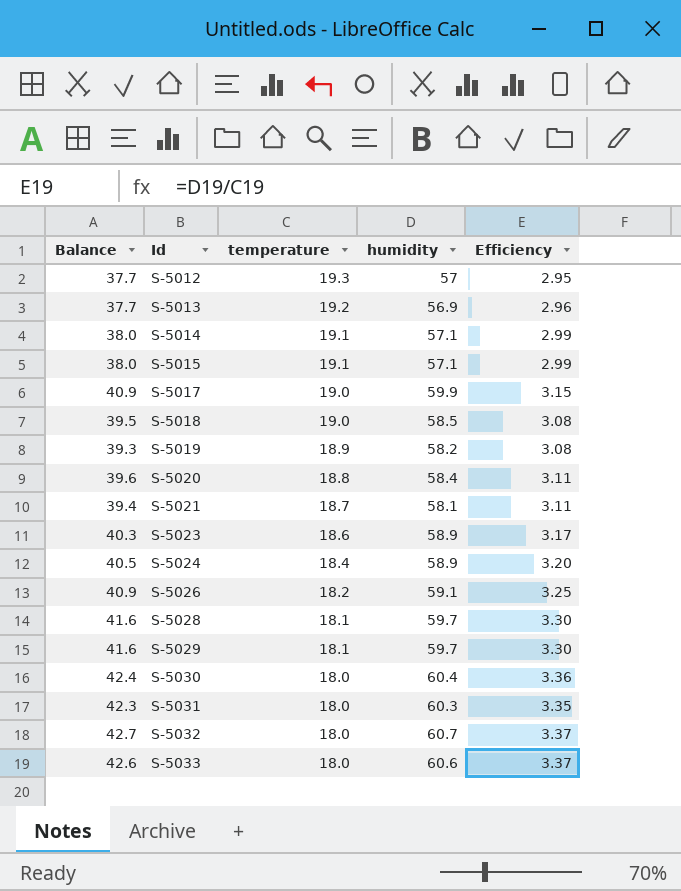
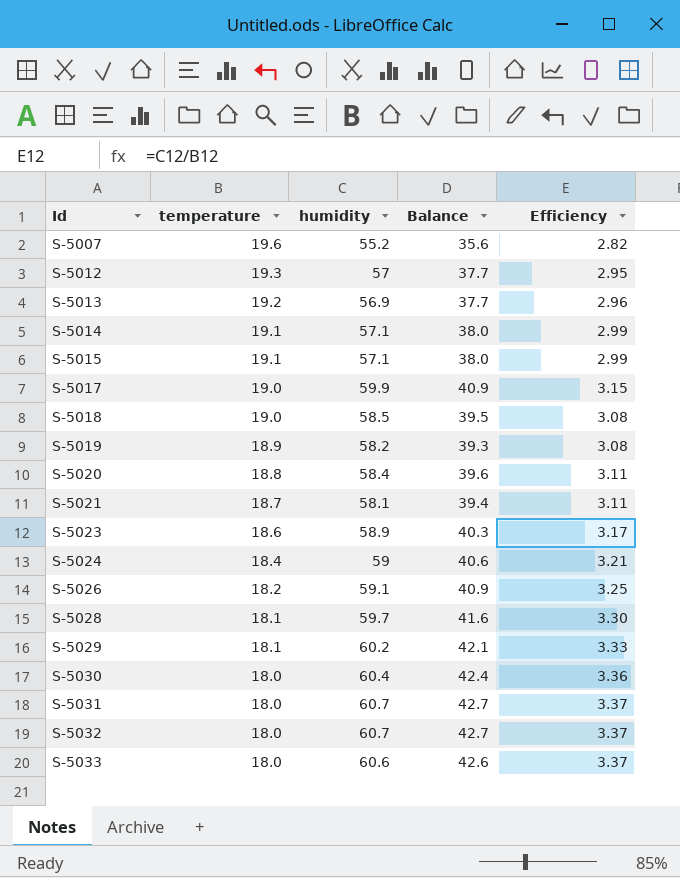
column Balance | position: 1 -> 4
row S-5007: none -> 19.6 | 55.2 | 35.6 | 2.82
S-5024 | humidity: 58.9 -> 59
S-5024 | Balance: 40.5 -> 40.6
S-5024 | Efficiency: 3.20 -> 3.21
S-5029 | humidity: 59.7 -> 60.2
S-5029 | Balance: 41.6 -> 42.1
S-5029 | Efficiency: 3.30 -> 3.33
S-5031 | humidity: 60.3 -> 60.7
S-5031 | Balance: 42.3 -> 42.7
S-5031 | Efficiency: 3.35 -> 3.37

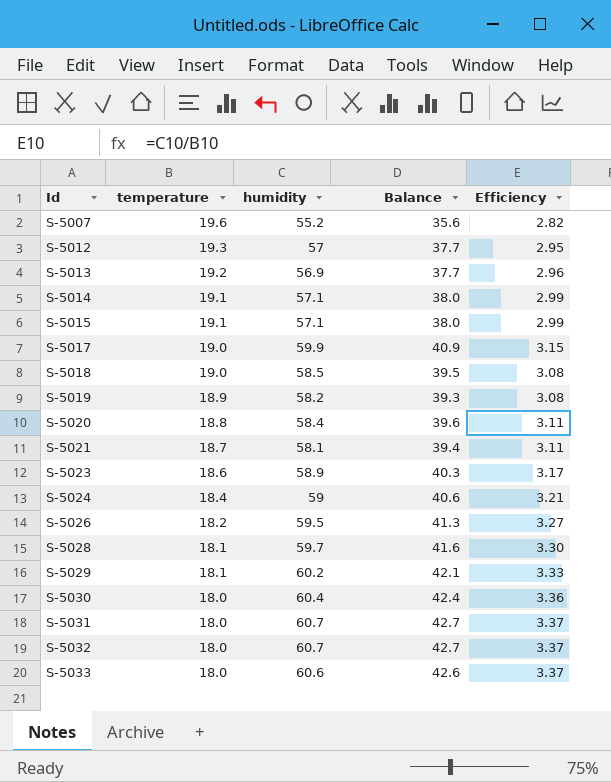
S-5026 | humidity: 59.1 -> 59.5
S-5026 | Balance: 40.9 -> 41.3
S-5026 | Efficiency: 3.25 -> 3.27

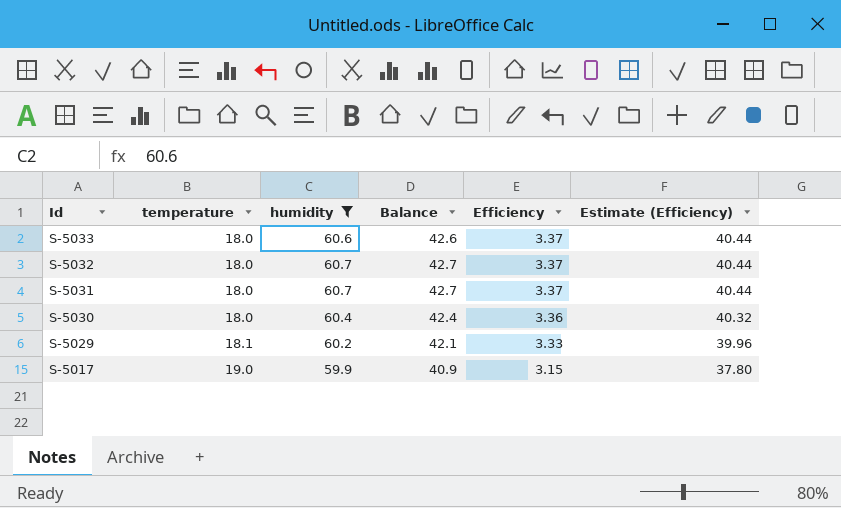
filter: none -> humidity >= 59.9
row order: Id ascending -> Id descending
column Estimate (Efficiency) | formula: none -> [Efficiency] * 12

